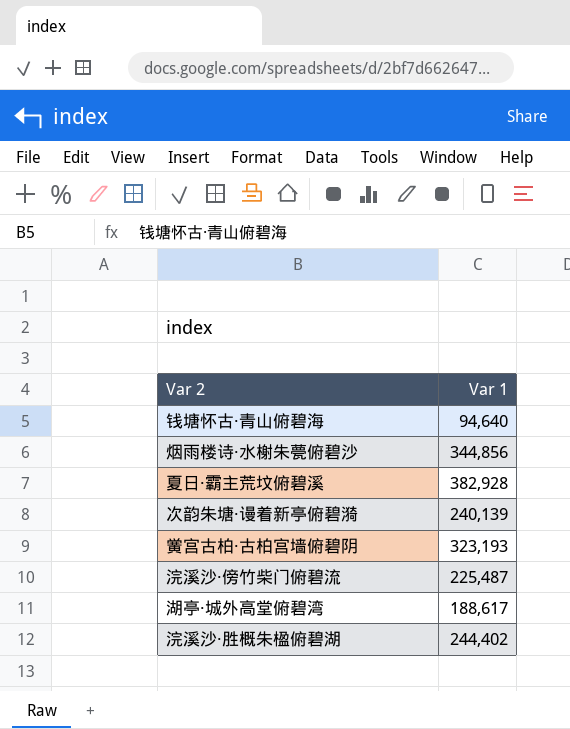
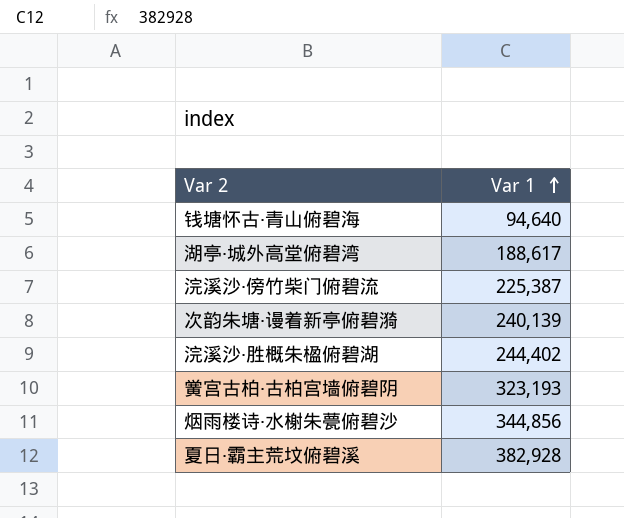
row order: none -> Var 1 ascending
浣溪沙·傍竹柴门俯碧流 | Var 1: 225,487 -> 225,387

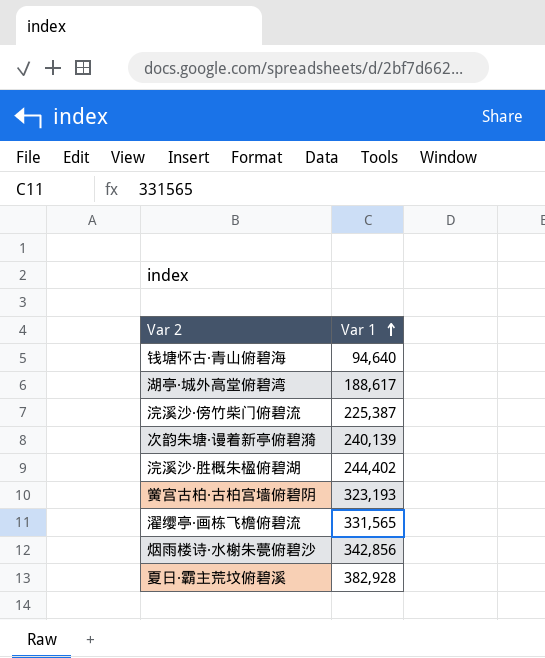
row 濯缨亭·画栋飞檐俯碧流: none -> 331,565
烟雨楼诗·水榭朱甍俯碧沙 | Var 1: 344,856 -> 342,856

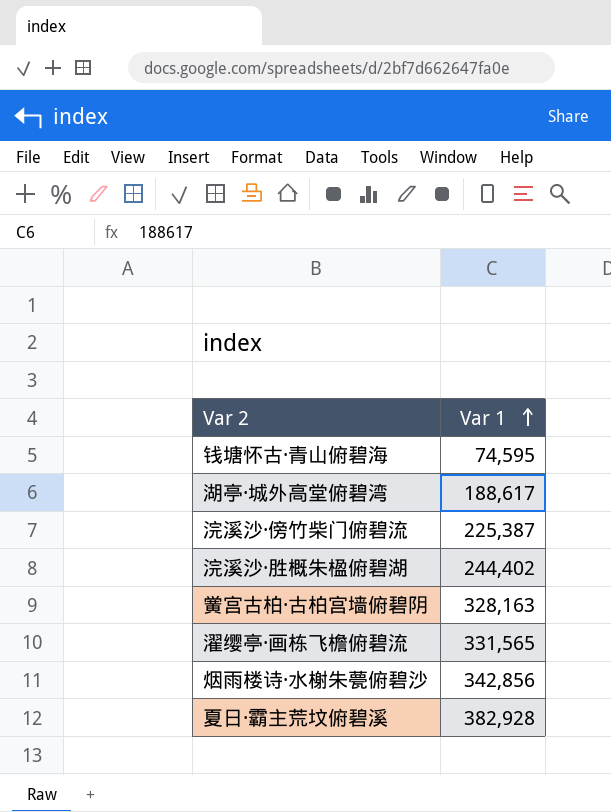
row 次韵朱塘·谩着新亭俯碧漪: 240,139 -> none
钱塘怀古·青山俯碧海 | Var 1: 94,640 -> 74,595
黉宫古柏·古柏宫墙俯碧阴 | Var 1: 323,193 -> 328,163

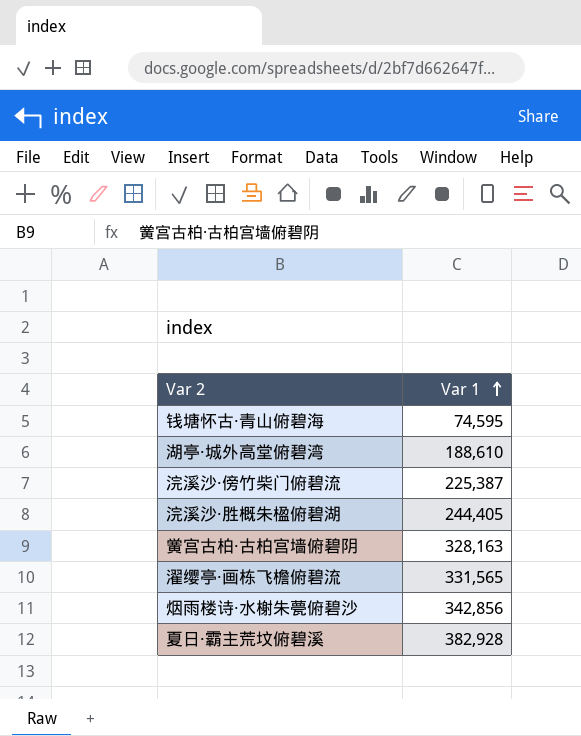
湖亭·城外高堂俯碧湾 | Var 1: 188,617 -> 188,610
浣溪沙·胜概朱楹俯碧湖 | Var 1: 244,402 -> 244,405

